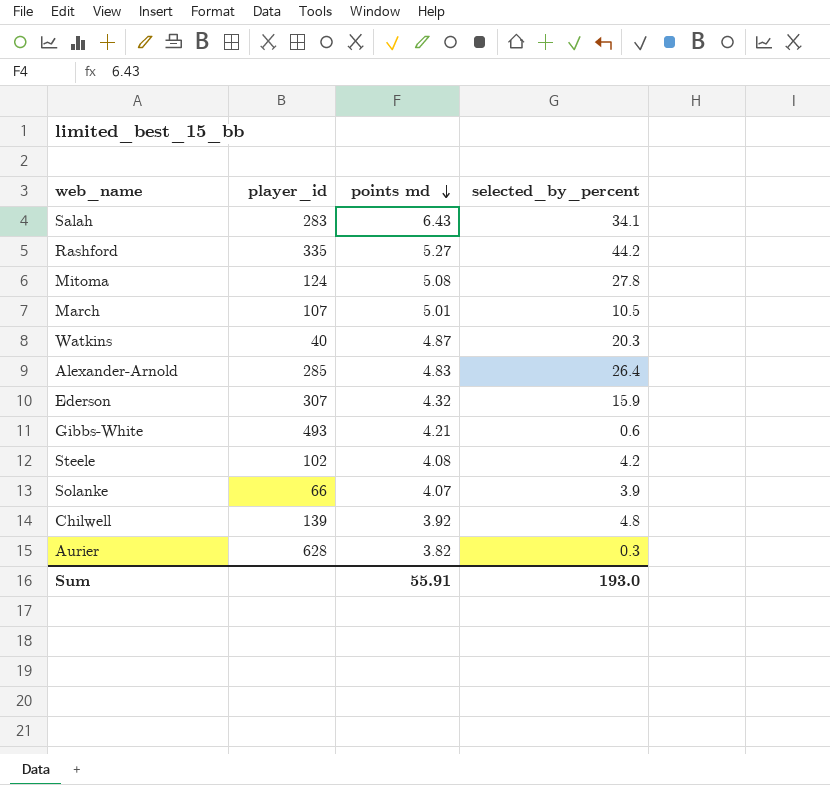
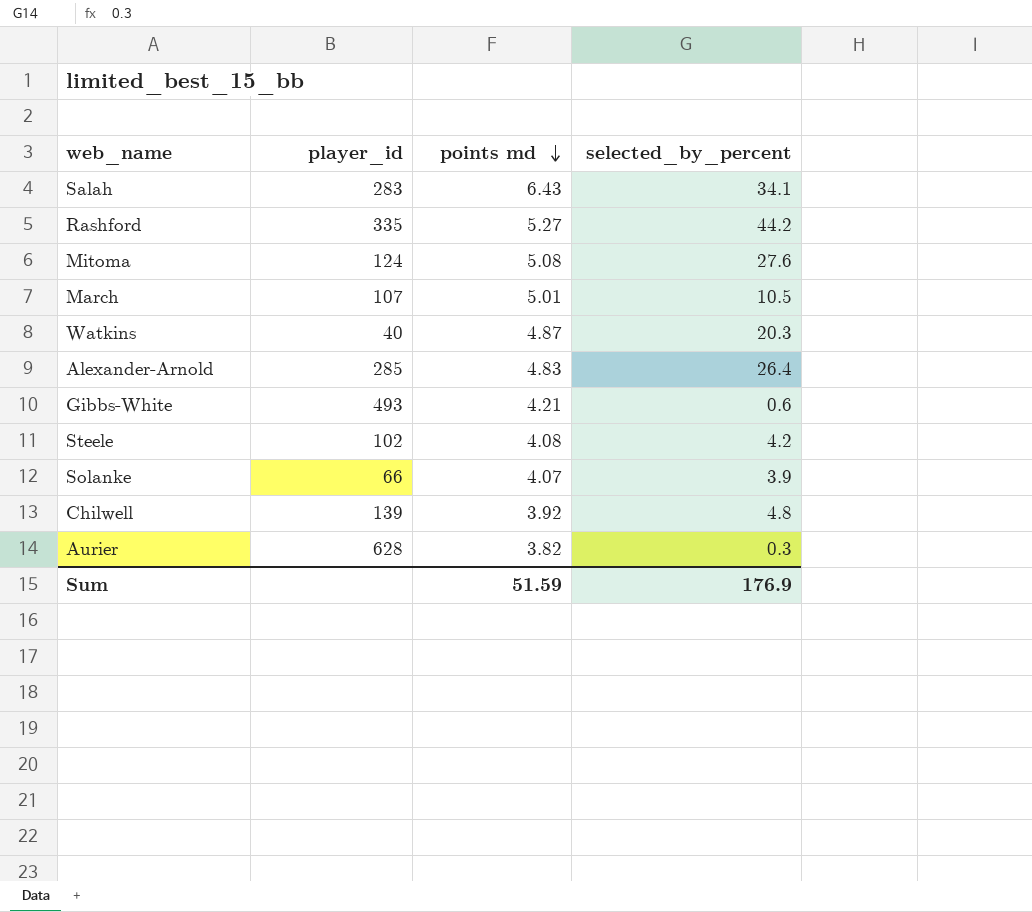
row Ederson: 307 | 4.32 | 15.9 -> none
Mitoma | selected_by_percent: 27.8 -> 27.6
Sum | points md: 55.91 -> 51.59
Sum | selected_by_percent: 193.0 -> 176.9

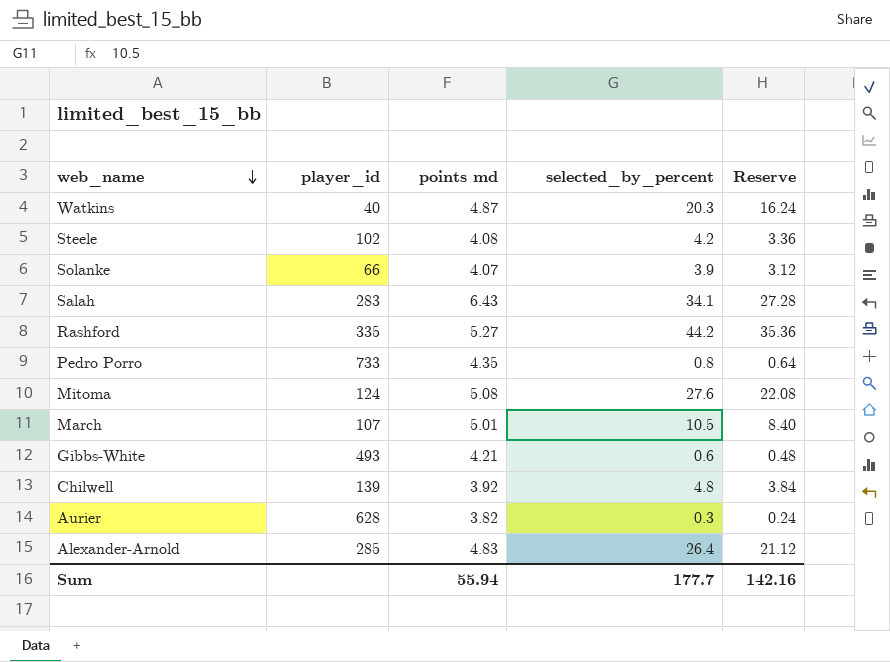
row order: points md descending -> web_name descending
column Reserve | formula: none -> [selected_by_percent] * 0.8
row Pedro Porro: none -> 733 | 4.35 | 0.8 | 0.64
Sum | points md: 51.59 -> 55.94
Sum | selected_by_percent: 176.9 -> 177.7

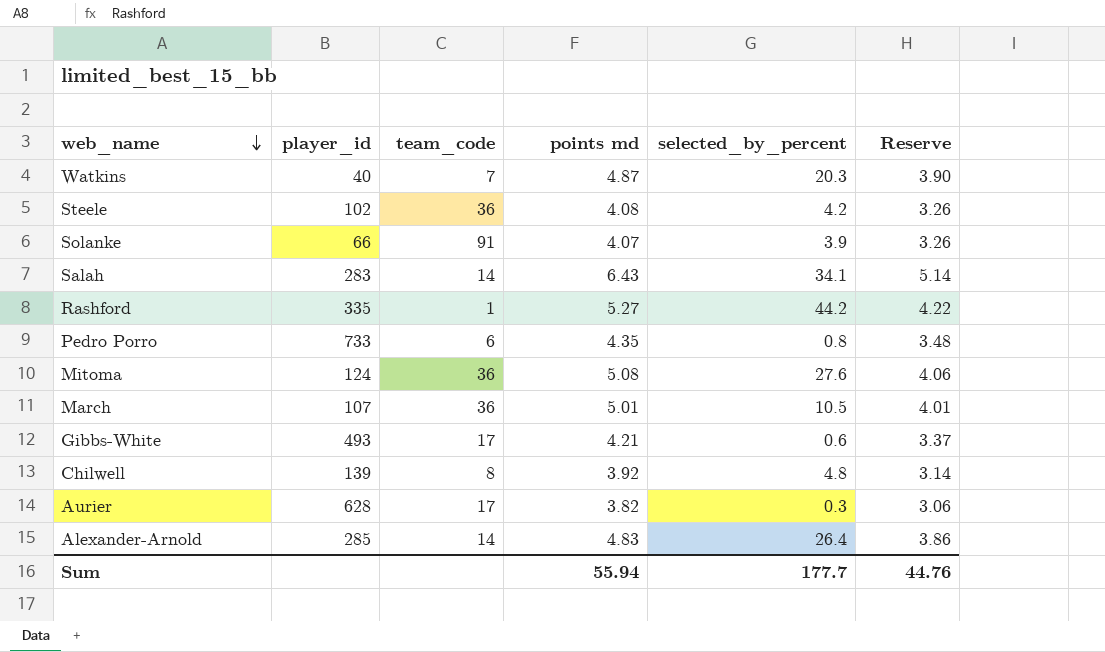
column team_code | position: none -> 3
column Reserve | formula: [selected_by_percent] * 0.8 -> [points md] * 0.8
Sum | Reserve: 142.16 -> 44.76

